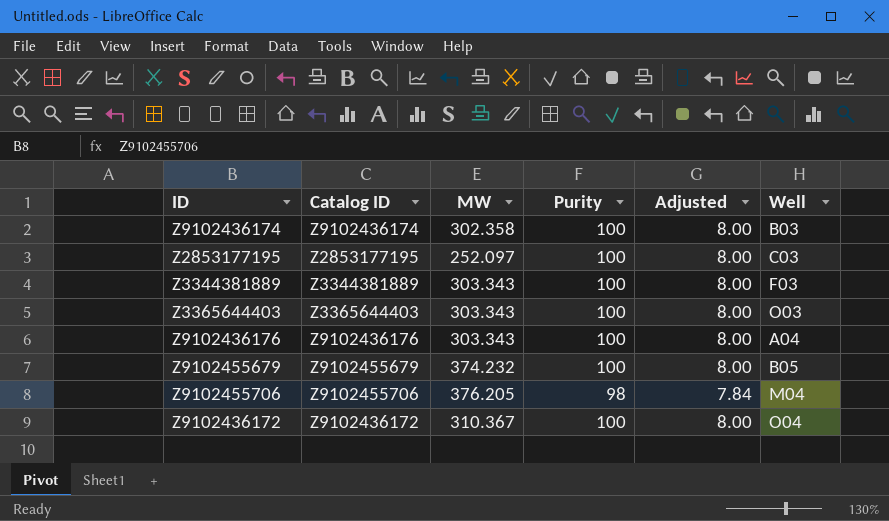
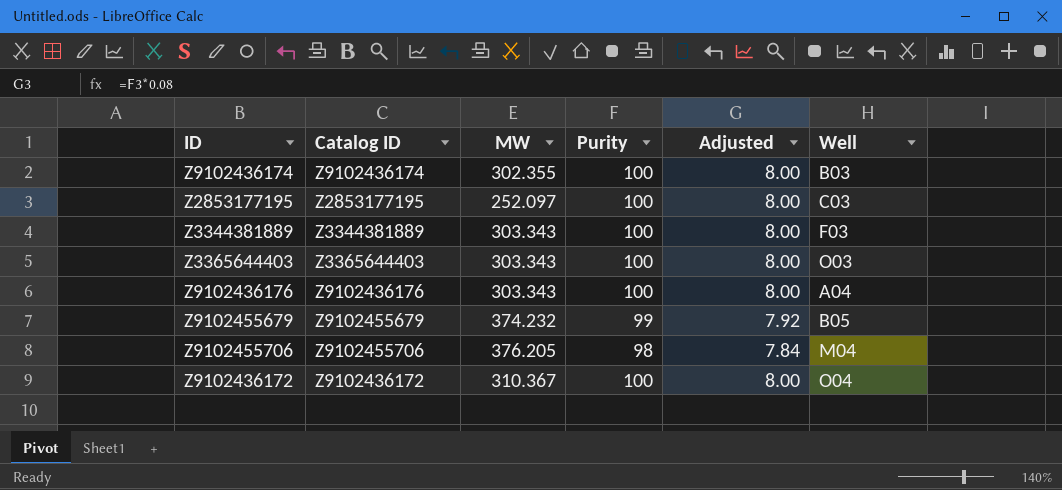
Z9102436174 | MW: 302.358 -> 302.355
Z9102455679 | Purity: 100 -> 99
Z9102455679 | Adjusted: 8.00 -> 7.92

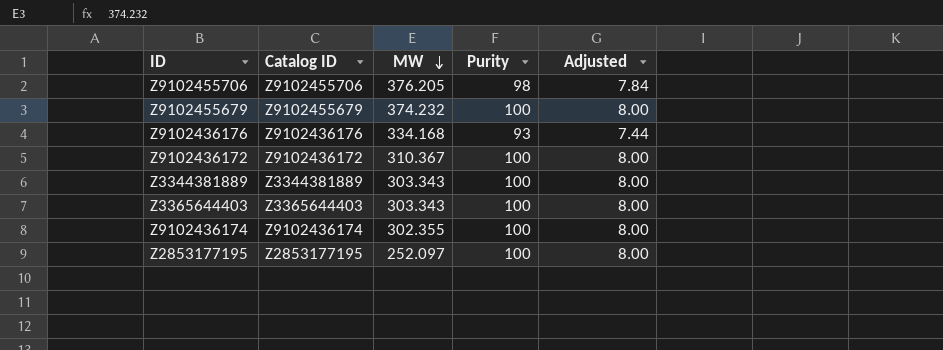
row order: none -> MW descending
column Well | position: 6 -> none
Z9102455679 | Purity: 99 -> 100
Z9102455679 | Adjusted: 7.92 -> 8.00
Z9102436176 | MW: 303.343 -> 334.168
Z9102436176 | Purity: 100 -> 93
Z9102436176 | Adjusted: 8.00 -> 7.44

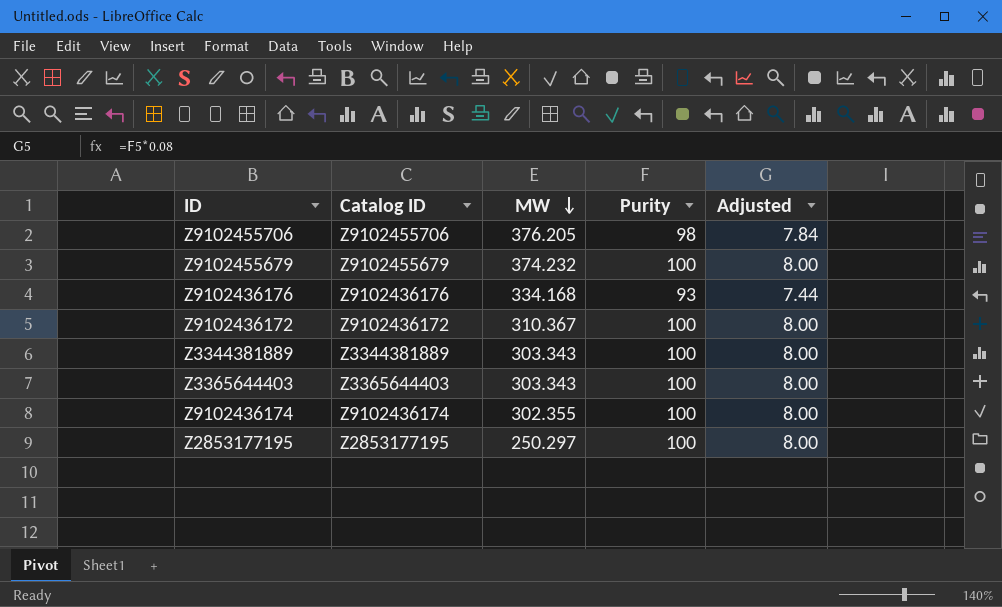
Z2853177195 | MW: 252.097 -> 250.297

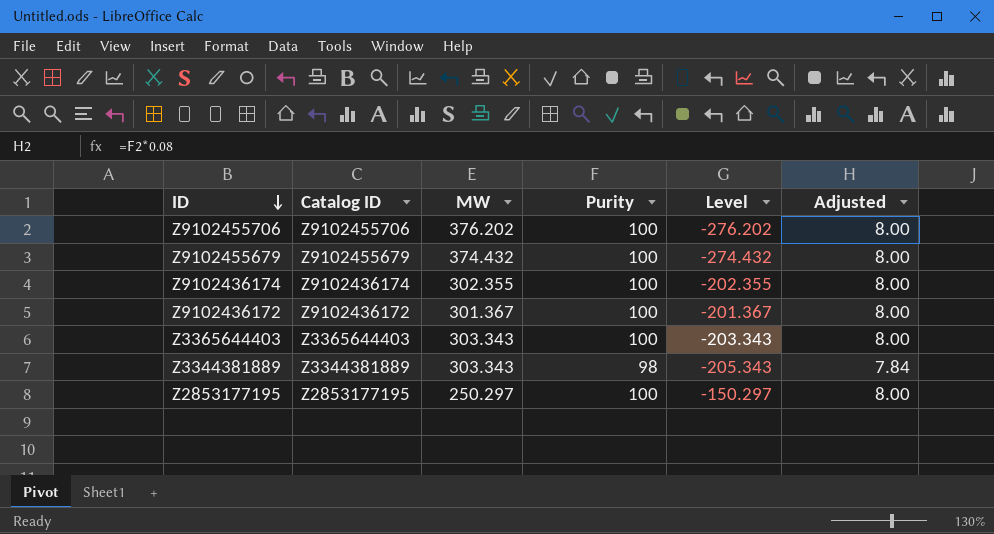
row order: MW descending -> ID descending
column Level | formula: none -> [Purity] - [MW]
row Z9102436176: Z9102436176 | 334.168 | 93 | 7.44 -> none
Z9102455706 | MW: 376.205 -> 376.202
Z9102455706 | Purity: 98 -> 100
Z9102455706 | Adjusted: 7.84 -> 8.00
Z9102455679 | MW: 374.232 -> 374.432
Z9102436172 | MW: 310.367 -> 301.367
Z3344381889 | Purity: 100 -> 98
Z3344381889 | Adjusted: 8.00 -> 7.84

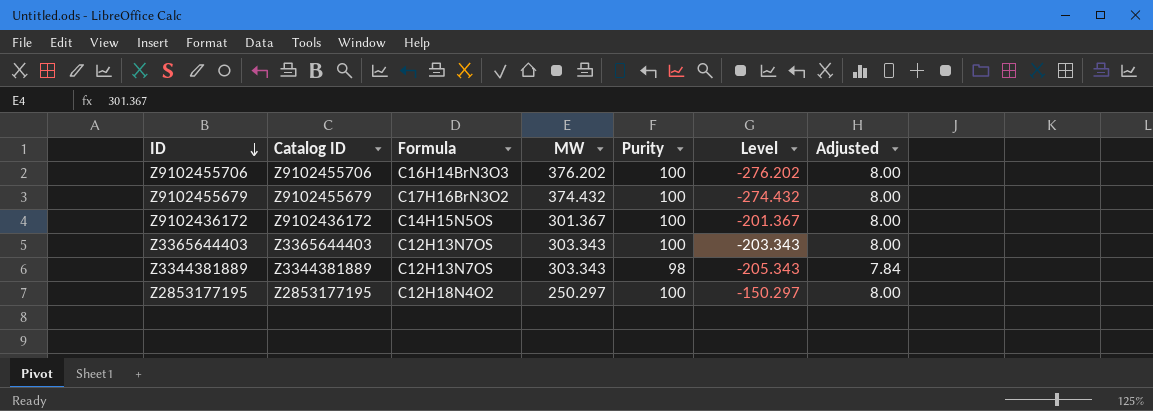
column Formula | position: none -> 3
row Z9102436174: Z9102436174 | 302.355 | 100 | -202.355 | 8.00 -> none

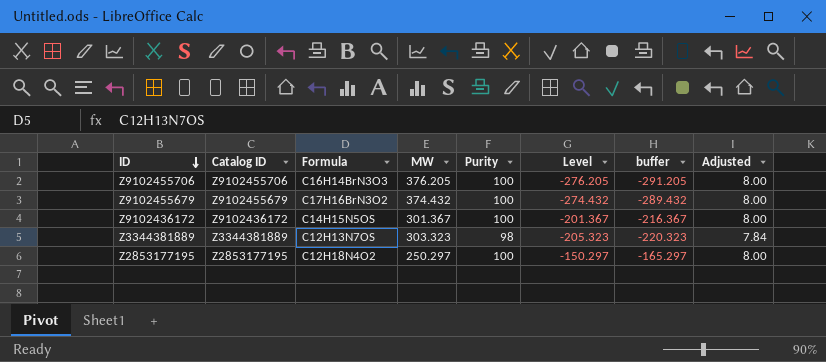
column buffer | formula: none -> [Level] - 15
row Z3365644403: Z3365644403 | C12H13N7OS | 303.343 | 100 | -203.343 | 8.00 -> none
Z9102455706 | MW: 376.202 -> 376.205
Z9102455706 | Level: -276.202 -> -276.205
Z3344381889 | MW: 303.343 -> 303.323
Z3344381889 | Level: -205.343 -> -205.323

